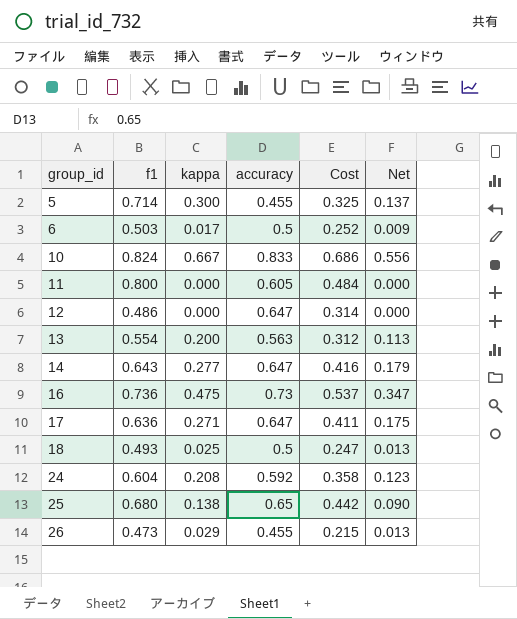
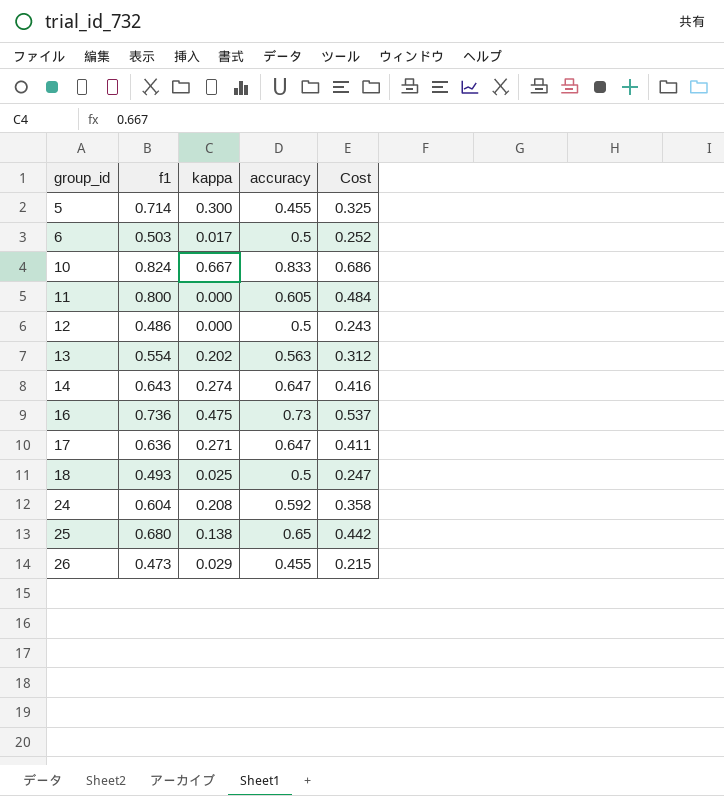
column Net | formula: [kappa] * [accuracy] -> none
12 | accuracy: 0.647 -> 0.5
12 | Cost: 0.314 -> 0.243
13 | kappa: 0.200 -> 0.202
14 | kappa: 0.277 -> 0.274

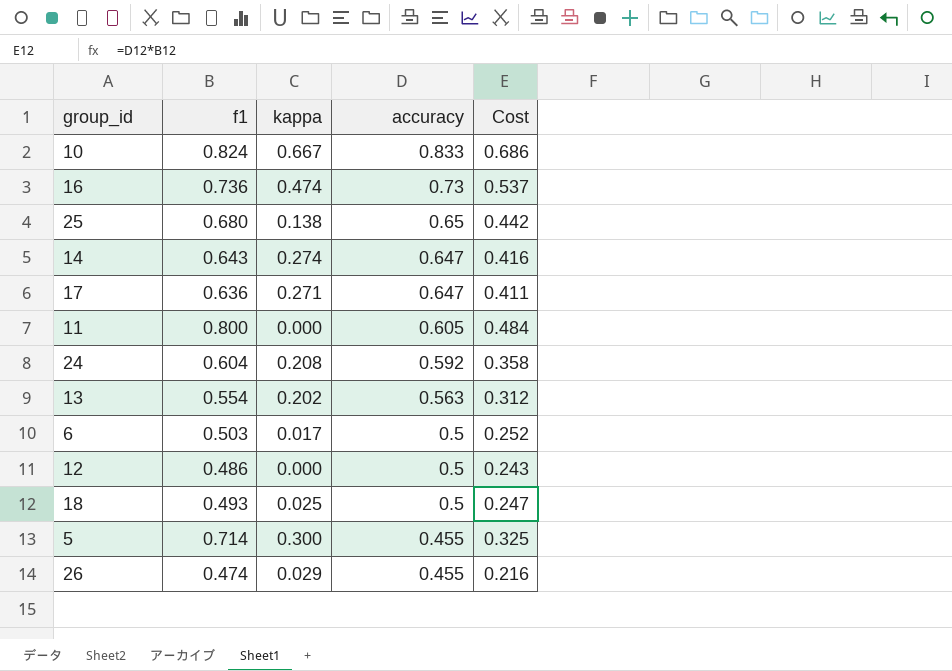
row order: group_id ascending -> accuracy descending
16 | kappa: 0.475 -> 0.474
26 | f1: 0.473 -> 0.474
26 | Cost: 0.215 -> 0.216

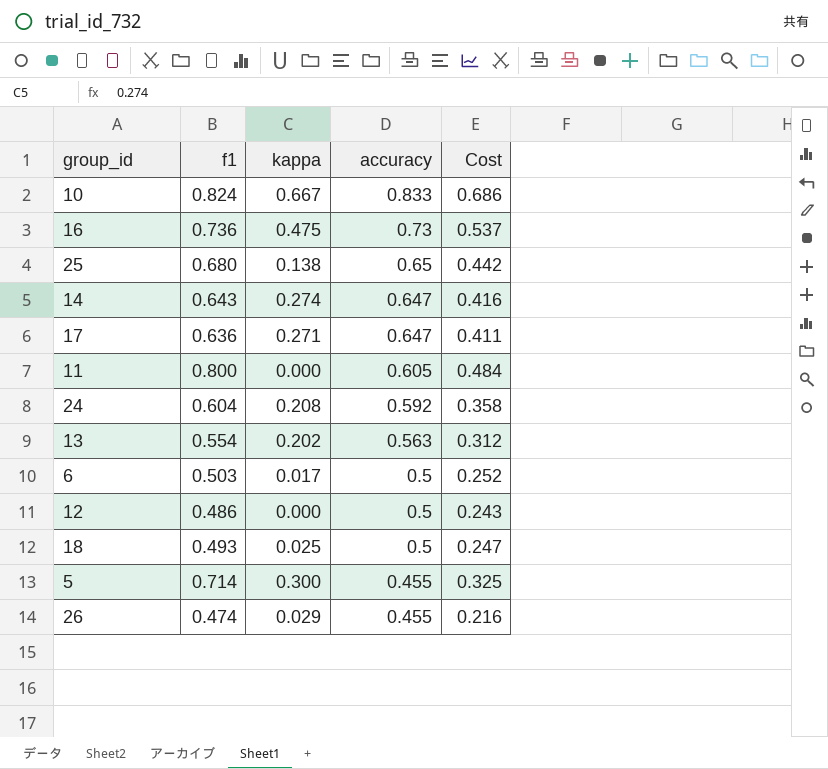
16 | kappa: 0.474 -> 0.475

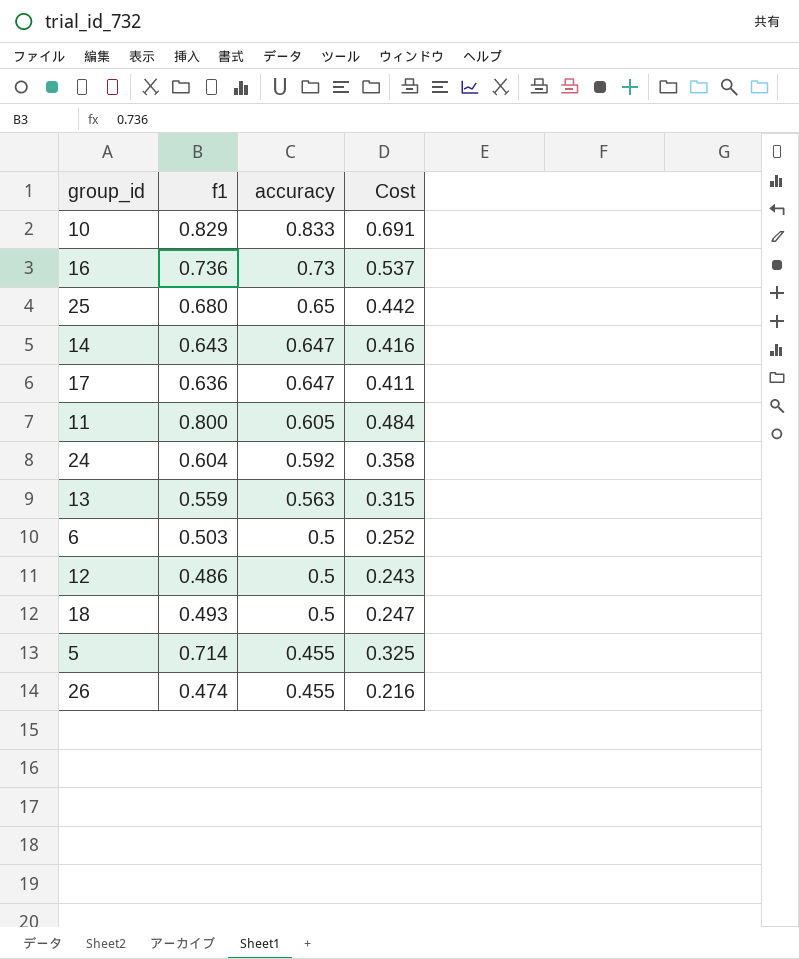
column kappa | position: 3 -> none
10 | f1: 0.824 -> 0.829
10 | Cost: 0.686 -> 0.691
13 | f1: 0.554 -> 0.559
13 | Cost: 0.312 -> 0.315

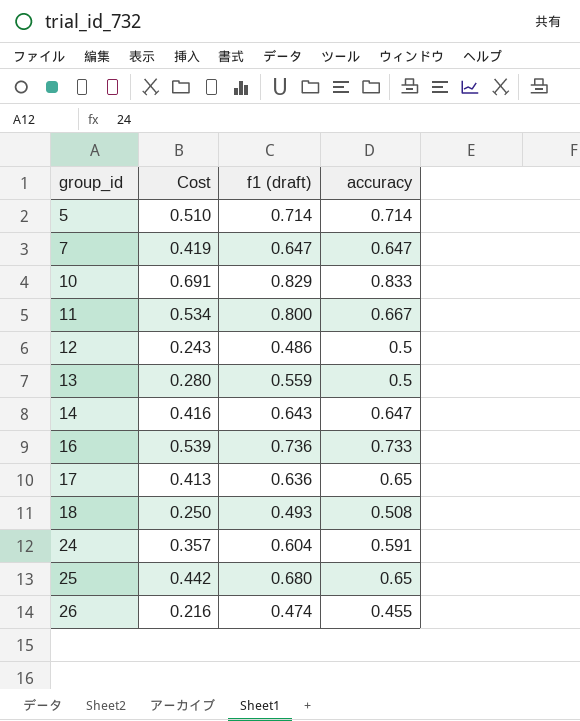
row order: accuracy descending -> group_id ascending
column Cost | position: 4 -> 2
column name: f1 -> f1 (draft)
row 6: 0.503 | 0.5 | 0.252 -> none
5 | Cost: 0.325 -> 0.510
5 | accuracy: 0.455 -> 0.714
row 7: none -> 0.419 | 0.647 | 0.647
11 | Cost: 0.484 -> 0.534
11 | accuracy: 0.605 -> 0.667
13 | Cost: 0.315 -> 0.280
13 | accuracy: 0.563 -> 0.5
16 | Cost: 0.537 -> 0.539
16 | accuracy: 0.73 -> 0.733
17 | Cost: 0.411 -> 0.413
17 | accuracy: 0.647 -> 0.65
18 | Cost: 0.247 -> 0.250
18 | accuracy: 0.5 -> 0.508
24 | Cost: 0.358 -> 0.357
24 | accuracy: 0.592 -> 0.591

